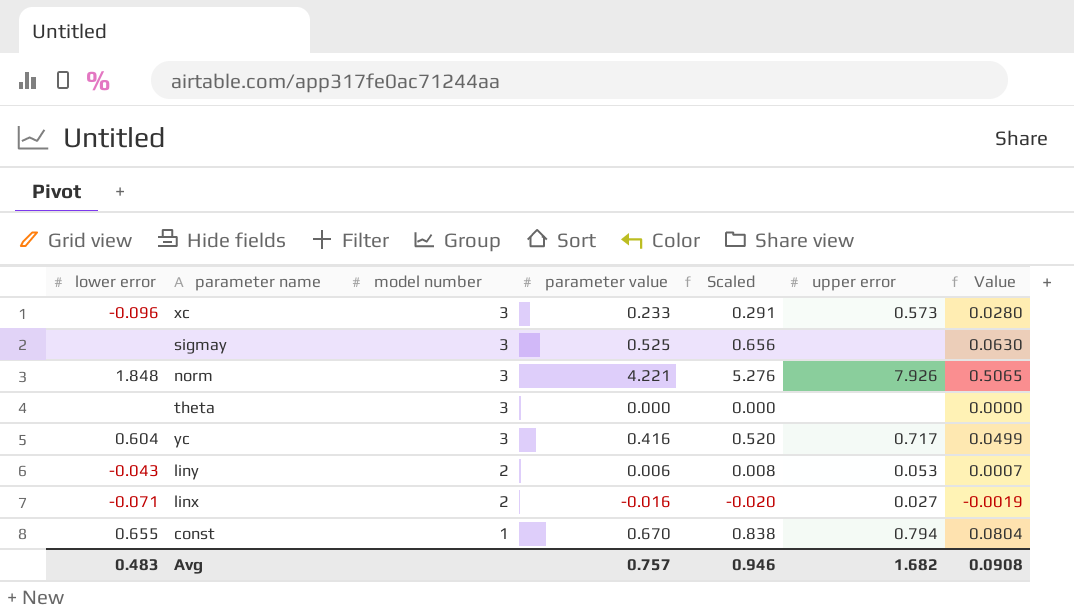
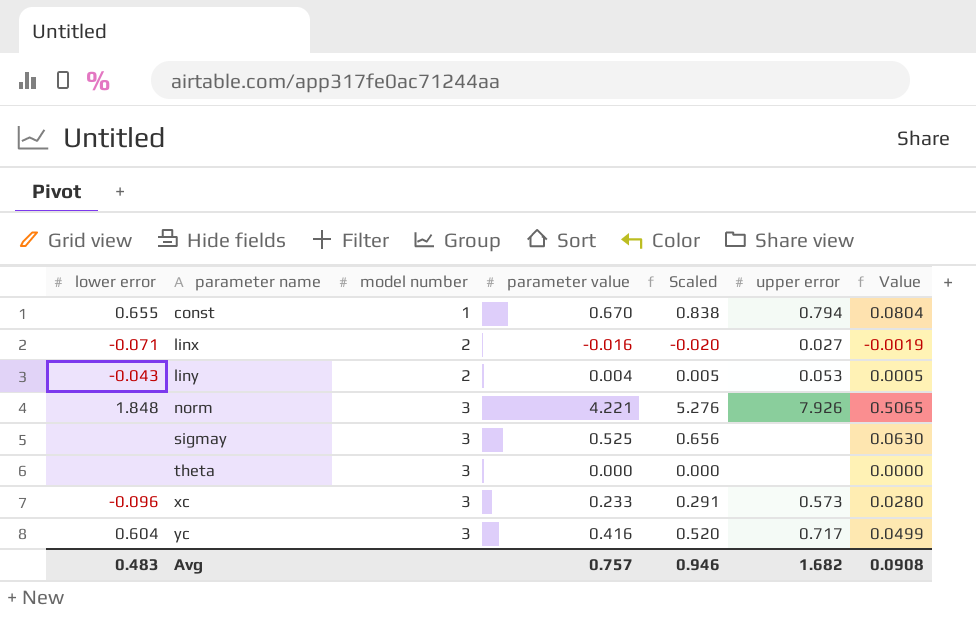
row order: model number descending -> parameter name ascending
liny | parameter value: 0.006 -> 0.004
liny | Scaled: 0.008 -> 0.005
liny | Value: 0.0007 -> 0.0005

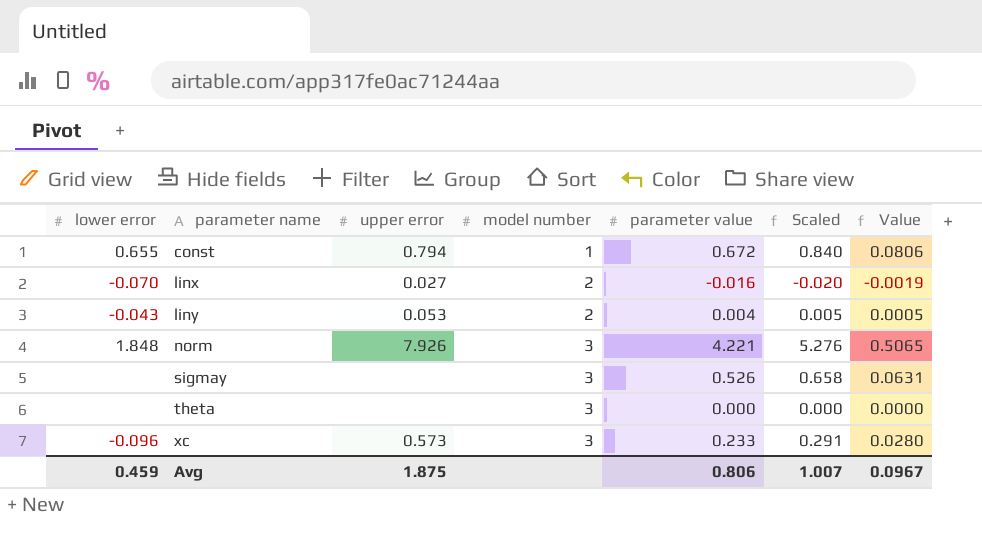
column upper error | position: 6 -> 3
row yc: 0.604 | 3 | 0.416 | 0.520 | 0.717 | 0.0499 -> none
const | parameter value: 0.670 -> 0.672
const | Scaled: 0.838 -> 0.840
const | Value: 0.0804 -> 0.0806
linx | lower error: -0.071 -> -0.070
sigmay | parameter value: 0.525 -> 0.526
sigmay | Scaled: 0.656 -> 0.658
sigmay | Value: 0.0630 -> 0.0631
Avg | lower error: 0.483 -> 0.459
Avg | upper error: 1.682 -> 1.875
Avg | parameter value: 0.757 -> 0.806
Avg | Scaled: 0.946 -> 1.007
Avg | Value: 0.0908 -> 0.0967

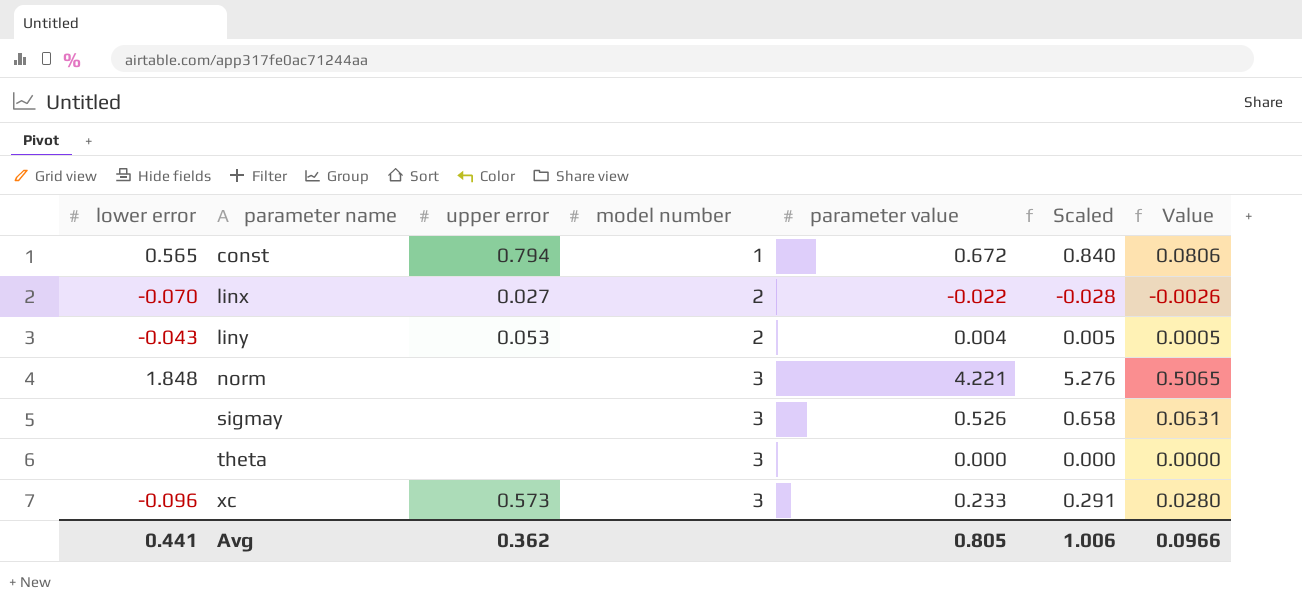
const | lower error: 0.655 -> 0.565
linx | parameter value: -0.016 -> -0.022
linx | Scaled: -0.020 -> -0.028
linx | Value: -0.0019 -> -0.0026
norm | upper error: 7.926 -> none
Avg | lower error: 0.459 -> 0.441
Avg | upper error: 1.875 -> 0.362
Avg | parameter value: 0.806 -> 0.805
Avg | Scaled: 1.007 -> 1.006
Avg | Value: 0.0967 -> 0.0966

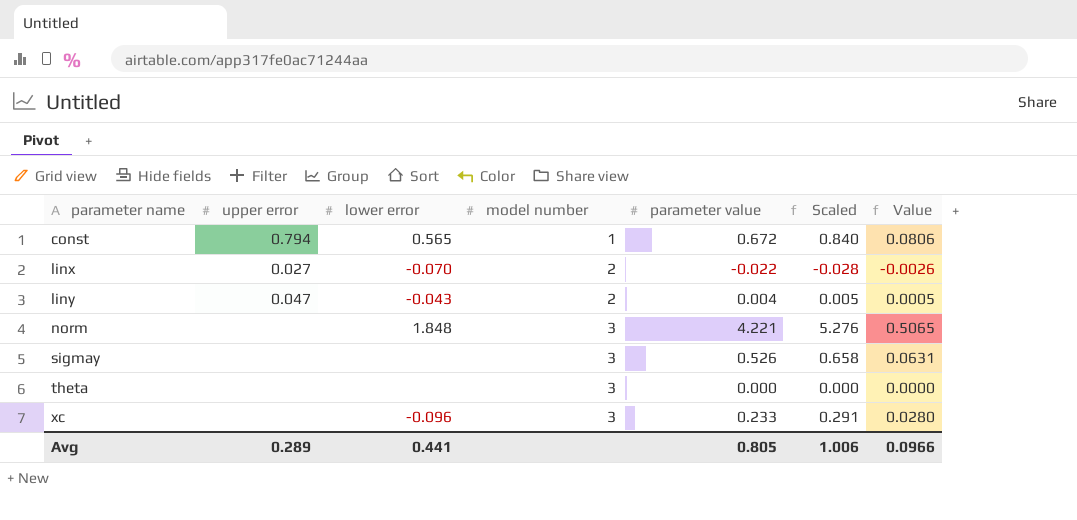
column lower error | position: 1 -> 3
liny | upper error: 0.053 -> 0.047
xc | upper error: 0.573 -> none
Avg | upper error: 0.362 -> 0.289

